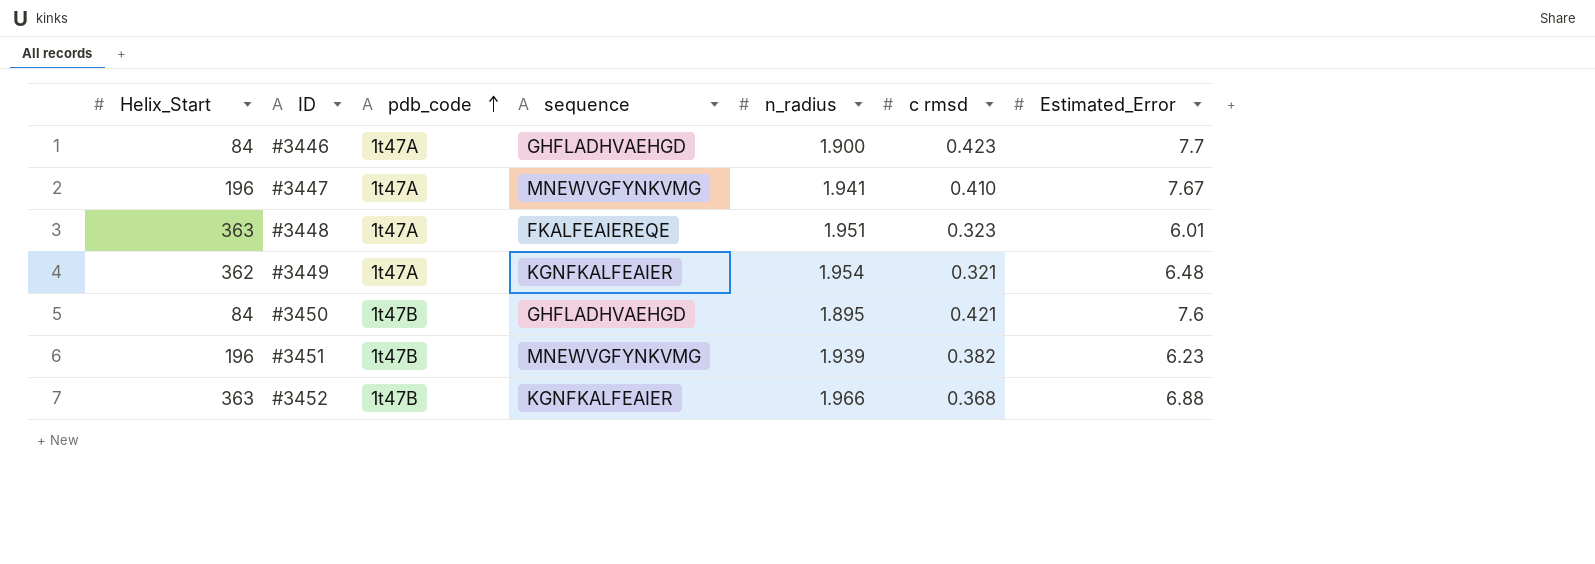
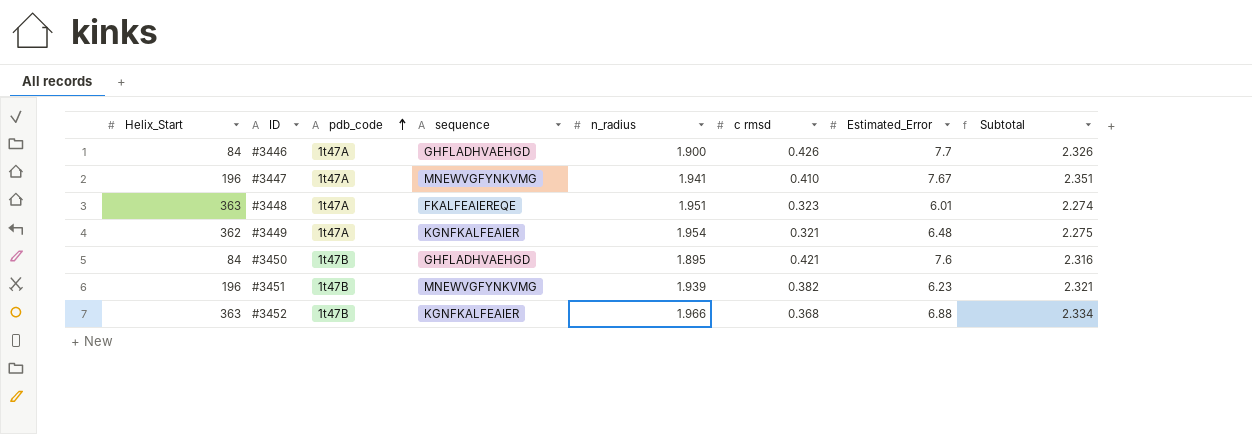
column Subtotal | formula: none -> [n_radius] + [c rmsd]
#3446 | c rmsd: 0.423 -> 0.426

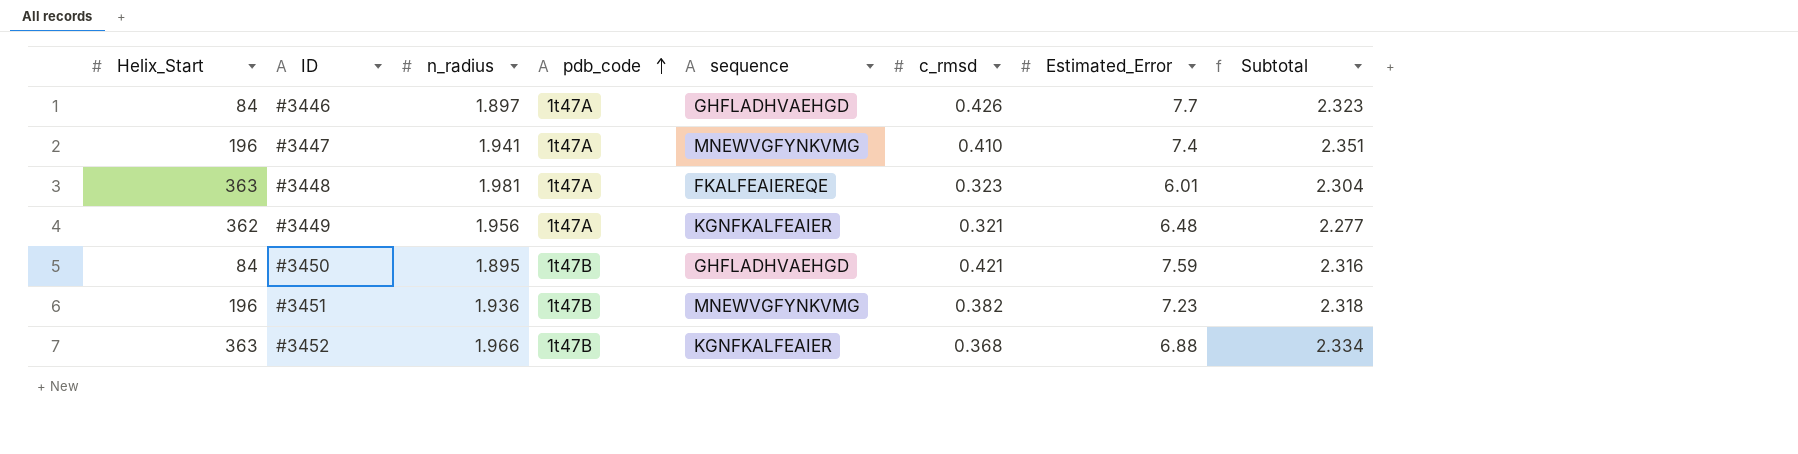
column n_radius | position: 5 -> 3
column name: c rmsd -> c_rmsd
#3446 | n_radius: 1.900 -> 1.897
#3446 | Subtotal: 2.326 -> 2.323
#3447 | Estimated_Error: 7.67 -> 7.4
#3448 | n_radius: 1.951 -> 1.981
#3448 | Subtotal: 2.274 -> 2.304
#3449 | n_radius: 1.954 -> 1.956
#3449 | Subtotal: 2.275 -> 2.277
#3450 | Estimated_Error: 7.6 -> 7.59
#3451 | n_radius: 1.939 -> 1.936
#3451 | Estimated_Error: 6.23 -> 7.23
#3451 | Subtotal: 2.321 -> 2.318

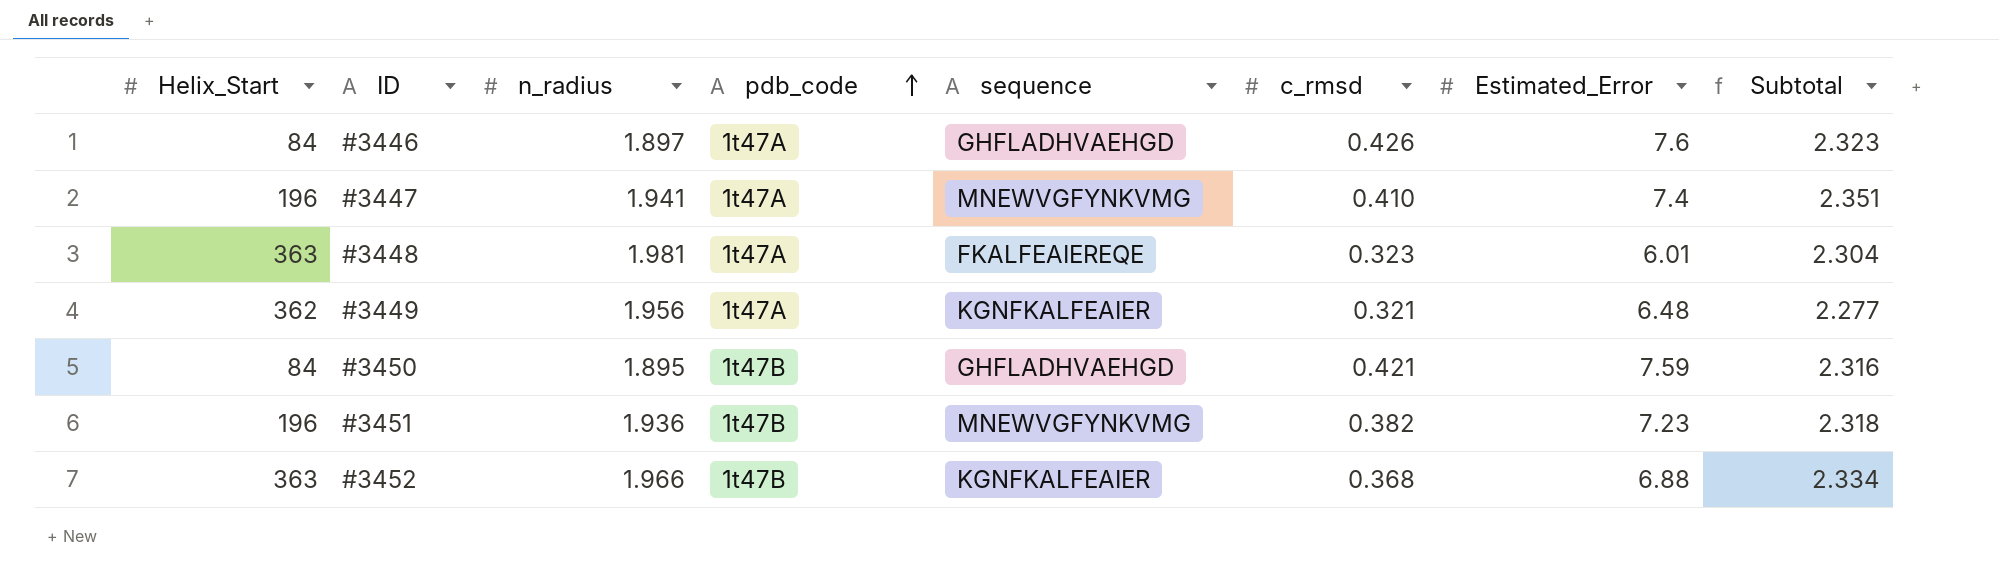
#3446 | Estimated_Error: 7.7 -> 7.6

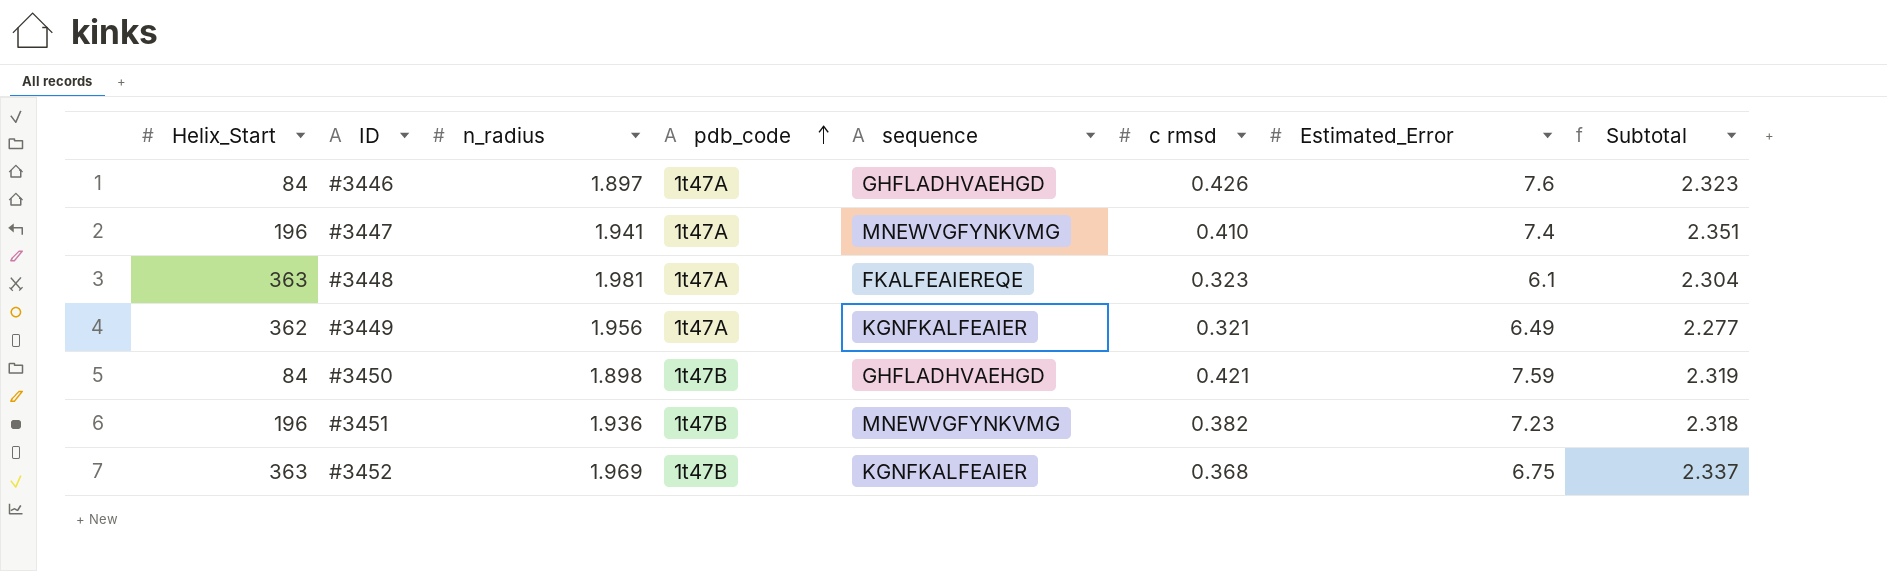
column name: c_rmsd -> c rmsd
#3448 | Estimated_Error: 6.01 -> 6.1
#3449 | Estimated_Error: 6.48 -> 6.49
#3450 | n_radius: 1.895 -> 1.898
#3450 | Subtotal: 2.316 -> 2.319
#3452 | n_radius: 1.966 -> 1.969
#3452 | Estimated_Error: 6.88 -> 6.75
#3452 | Subtotal: 2.334 -> 2.337

